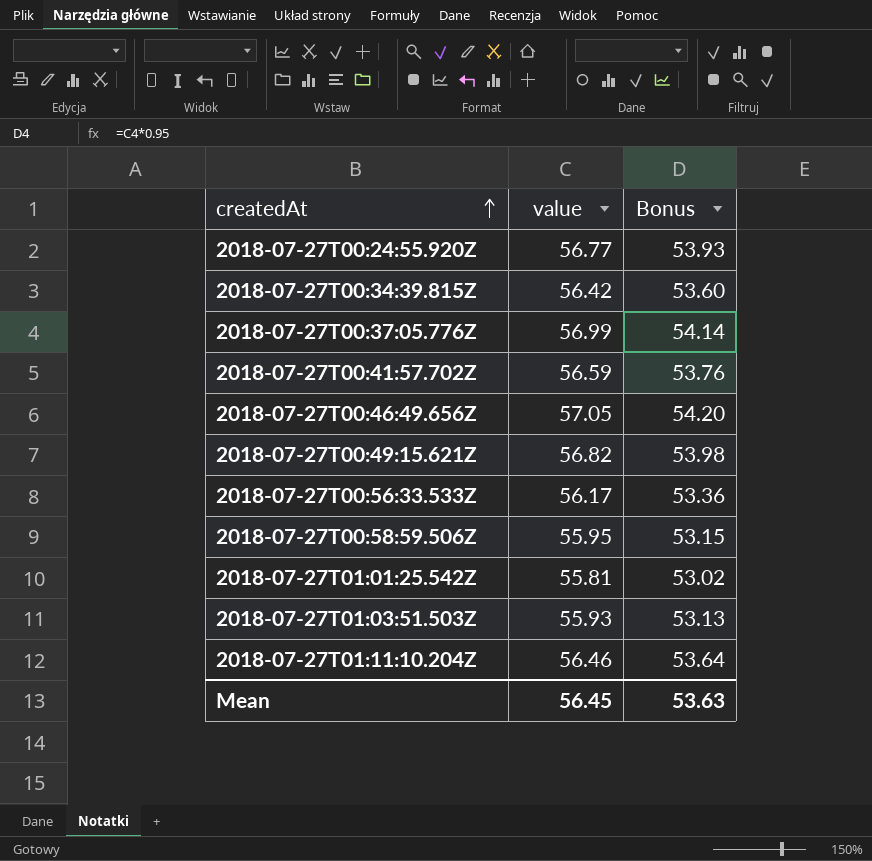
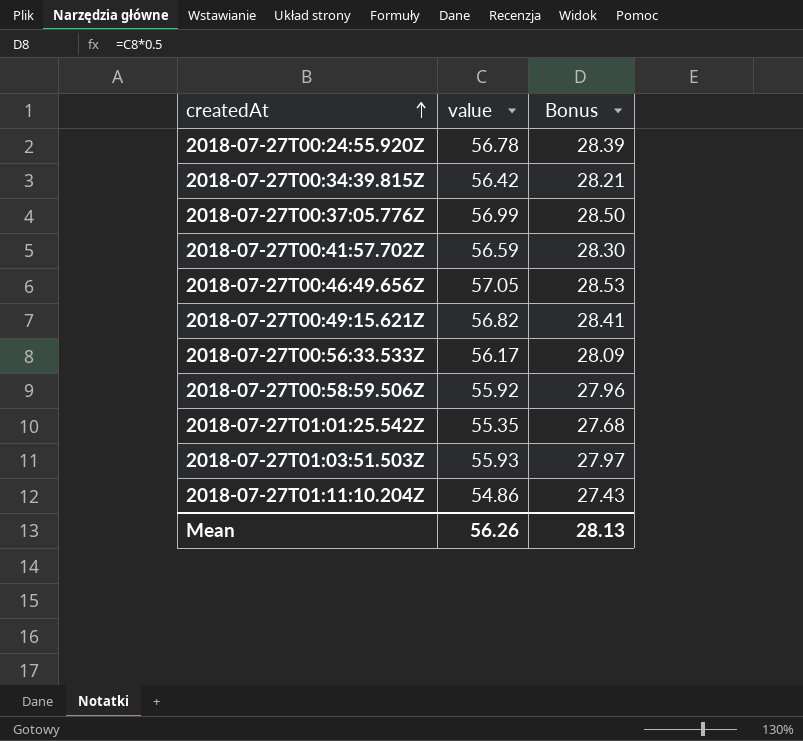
column Bonus | formula: [value] * 0.95 -> [value] * 0.5
2018-07-27T00:24:55.920Z | value: 56.77 -> 56.78
2018-07-27T00:58:59.506Z | value: 55.95 -> 55.92
2018-07-27T01:01:25.542Z | value: 55.81 -> 55.35
2018-07-27T01:11:10.204Z | value: 56.46 -> 54.86
Mean | value: 56.45 -> 56.26
Mean | Bonus: 53.63 -> 28.13

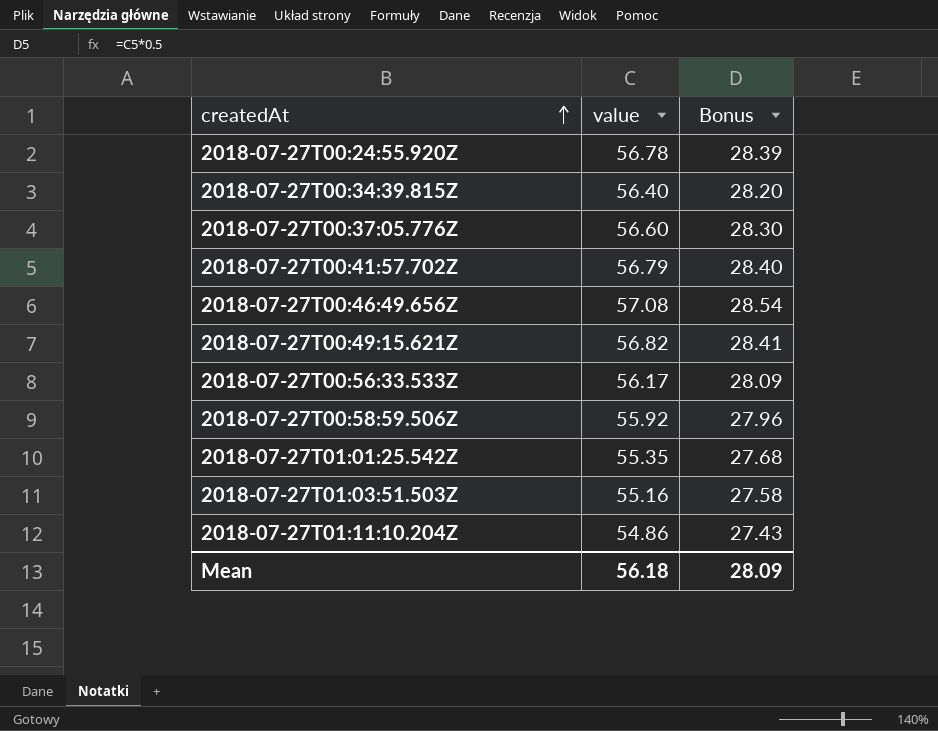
2018-07-27T00:34:39.815Z | value: 56.42 -> 56.40
2018-07-27T00:34:39.815Z | Bonus: 28.21 -> 28.20
2018-07-27T00:37:05.776Z | value: 56.99 -> 56.60
2018-07-27T00:37:05.776Z | Bonus: 28.50 -> 28.30
2018-07-27T00:41:57.702Z | value: 56.59 -> 56.79
2018-07-27T00:41:57.702Z | Bonus: 28.30 -> 28.40
2018-07-27T00:46:49.656Z | value: 57.05 -> 57.08
2018-07-27T00:46:49.656Z | Bonus: 28.53 -> 28.54
2018-07-27T01:03:51.503Z | value: 55.93 -> 55.16
2018-07-27T01:03:51.503Z | Bonus: 27.97 -> 27.58
Mean | value: 56.26 -> 56.18
Mean | Bonus: 28.13 -> 28.09

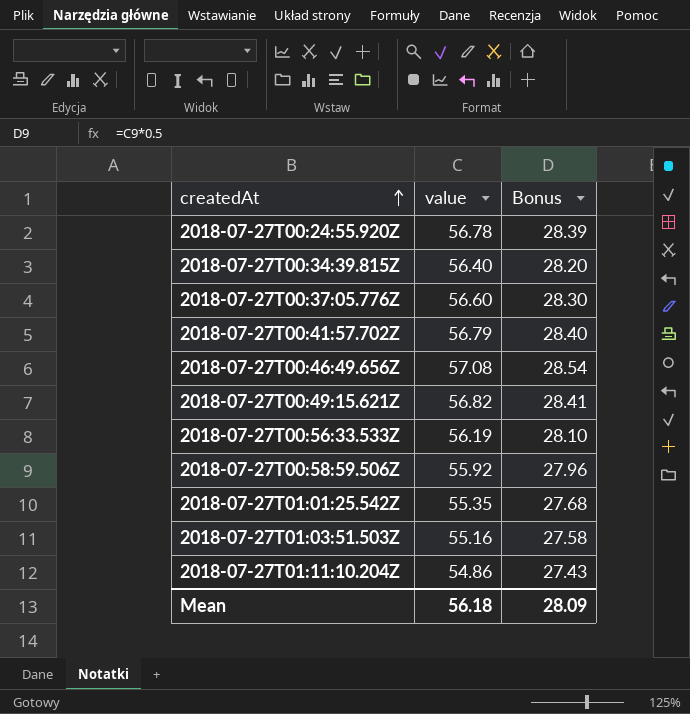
2018-07-27T00:56:33.533Z | value: 56.17 -> 56.19
2018-07-27T00:56:33.533Z | Bonus: 28.09 -> 28.10

